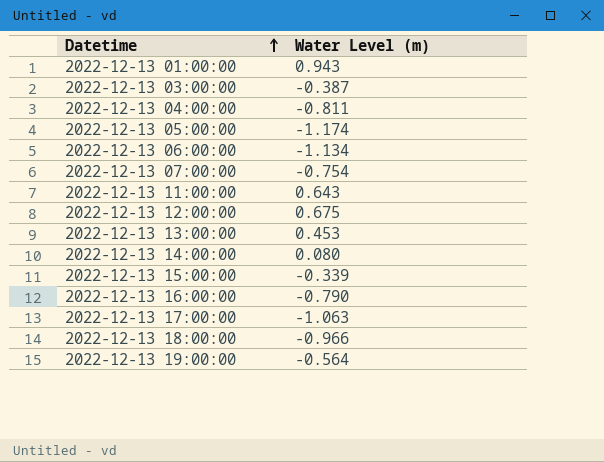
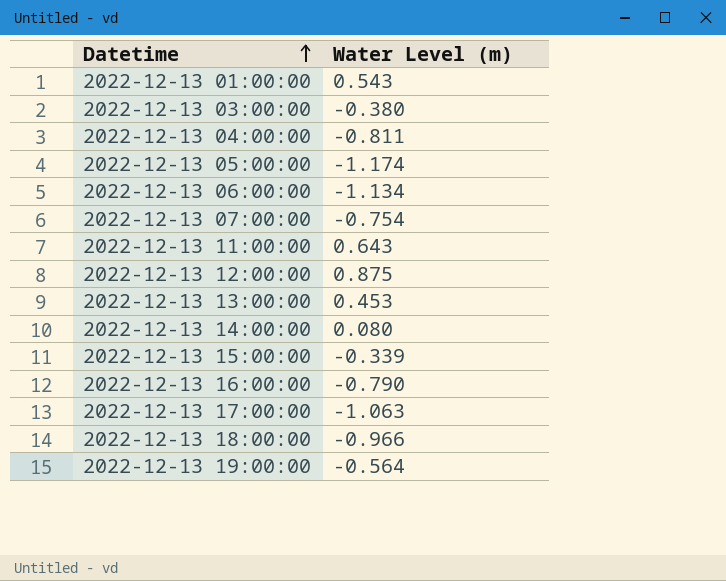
2022-12-13 01:00:00 | Water Level (m): 0.943 -> 0.543
2022-12-13 03:00:00 | Water Level (m): -0.387 -> -0.380
2022-12-13 12:00:00 | Water Level (m): 0.675 -> 0.875

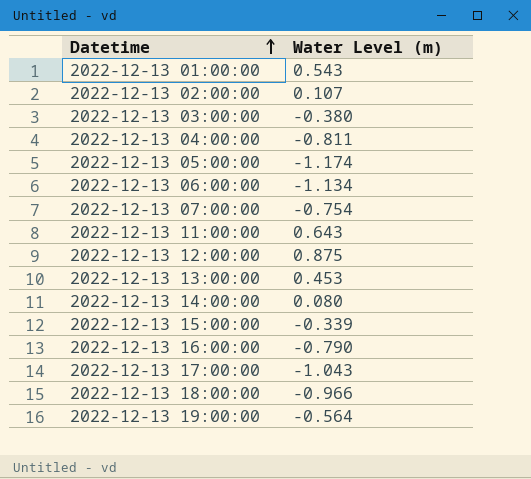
row 2022-12-13 02:00:00: none -> 0.107
2022-12-13 17:00:00 | Water Level (m): -1.063 -> -1.043

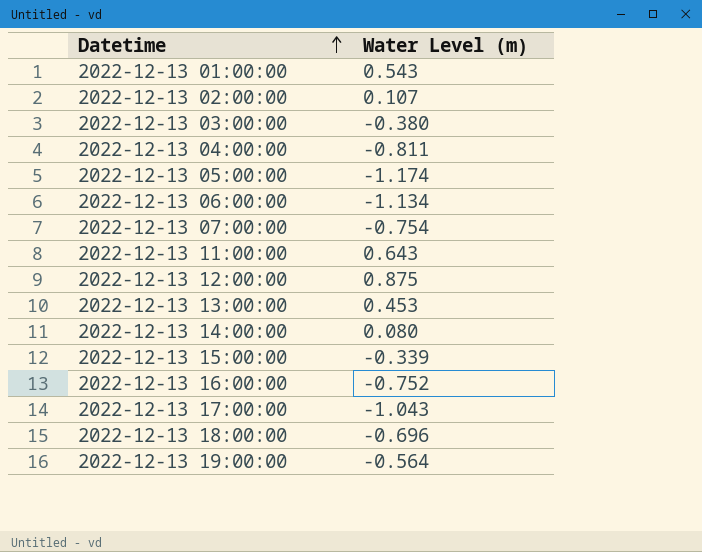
2022-12-13 16:00:00 | Water Level (m): -0.790 -> -0.752
2022-12-13 18:00:00 | Water Level (m): -0.966 -> -0.696

